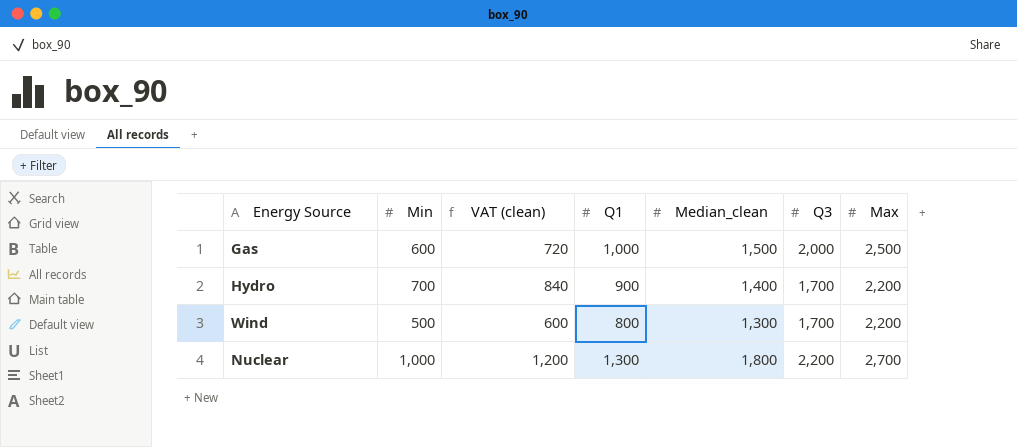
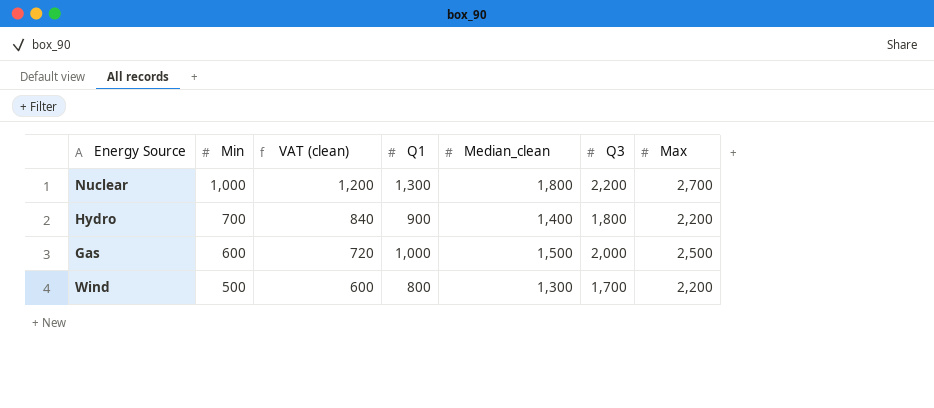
row order: none -> Min descending
Hydro | Q3: 1,700 -> 1,800

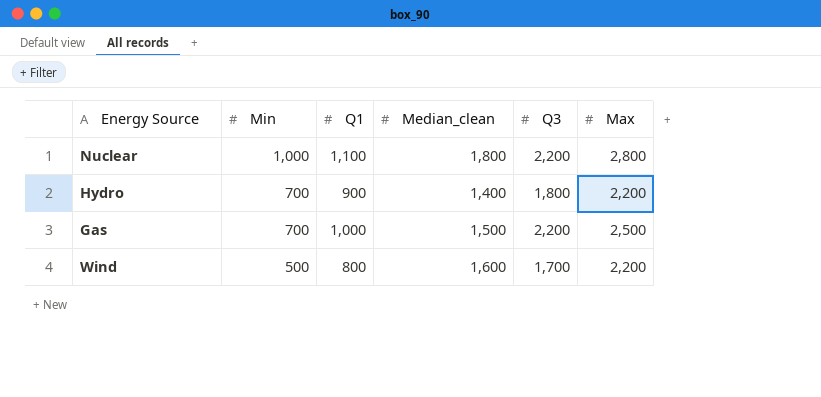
column VAT (clean) | formula: [Min] * 1.2 -> none
Nuclear | Q1: 1,300 -> 1,100
Nuclear | Max: 2,700 -> 2,800
Gas | Min: 600 -> 700
Gas | Q3: 2,000 -> 2,200
Wind | Median_clean: 1,300 -> 1,600

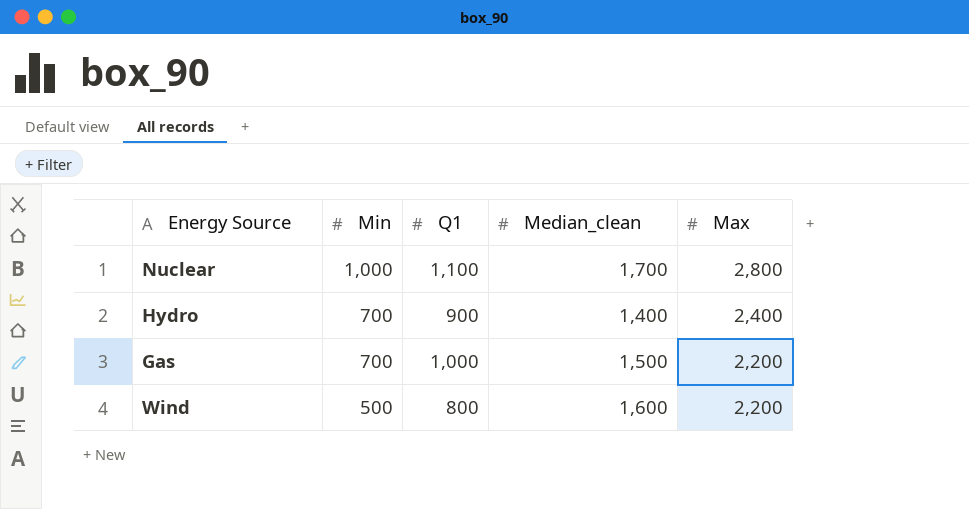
column Q3 | position: 5 -> none
Nuclear | Median_clean: 1,800 -> 1,700
Hydro | Max: 2,200 -> 2,400
Gas | Max: 2,500 -> 2,200

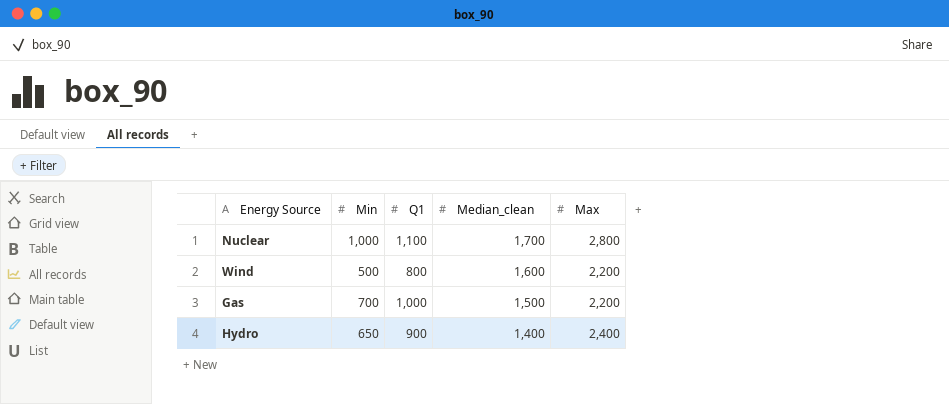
row order: Min descending -> Median_clean descending
Hydro | Min: 700 -> 650

